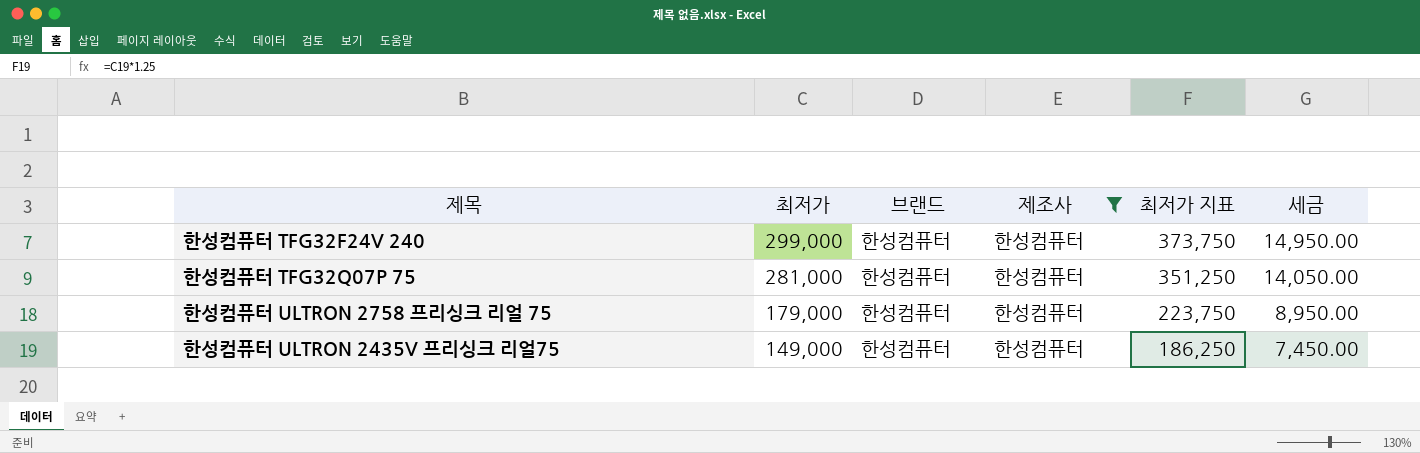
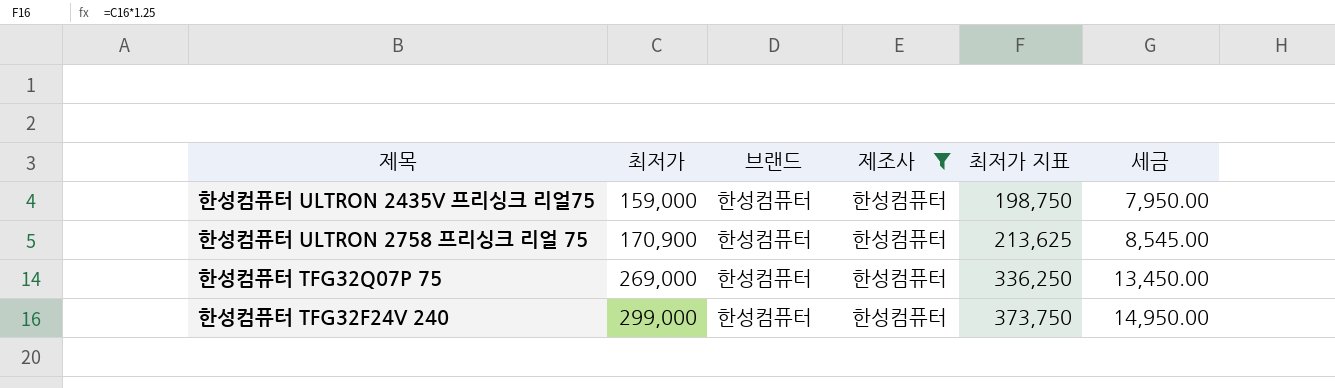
row order: 최저가 descending -> 최저가 ascending
한성컴퓨터 ULTRON 2435V 프리싱크 리얼75 | 최저가: 149,000 -> 159,000
한성컴퓨터 ULTRON 2435V 프리싱크 리얼75 | 최저가 지표: 186,250 -> 198,750
한성컴퓨터 ULTRON 2435V 프리싱크 리얼75 | 세금: 7,450.00 -> 7,950.00
한성컴퓨터 ULTRON 2758 프리싱크 리얼 75 | 최저가: 179,000 -> 170,900
한성컴퓨터 ULTRON 2758 프리싱크 리얼 75 | 최저가 지표: 223,750 -> 213,625
한성컴퓨터 ULTRON 2758 프리싱크 리얼 75 | 세금: 8,950.00 -> 8,545.00
한성컴퓨터 TFG32Q07P 75 | 최저가: 281,000 -> 269,000
한성컴퓨터 TFG32Q07P 75 | 최저가 지표: 351,250 -> 336,250
한성컴퓨터 TFG32Q07P 75 | 세금: 14,050.00 -> 13,450.00

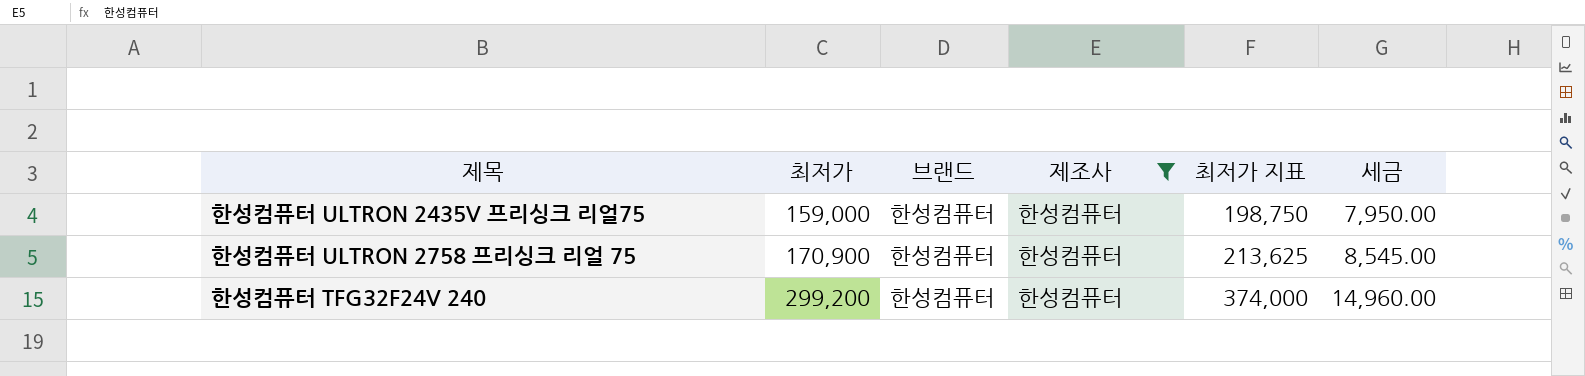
row 한성컴퓨터 TFG32Q07P 75: 269,000 | 한성컴퓨터 | 한성컴퓨터 | 336,250 | 13,450.00 -> none
한성컴퓨터 TFG32F24V 240 | 최저가: 299,000 -> 299,200
한성컴퓨터 TFG32F24V 240 | 최저가 지표: 373,750 -> 374,000
한성컴퓨터 TFG32F24V 240 | 세금: 14,950.00 -> 14,960.00

